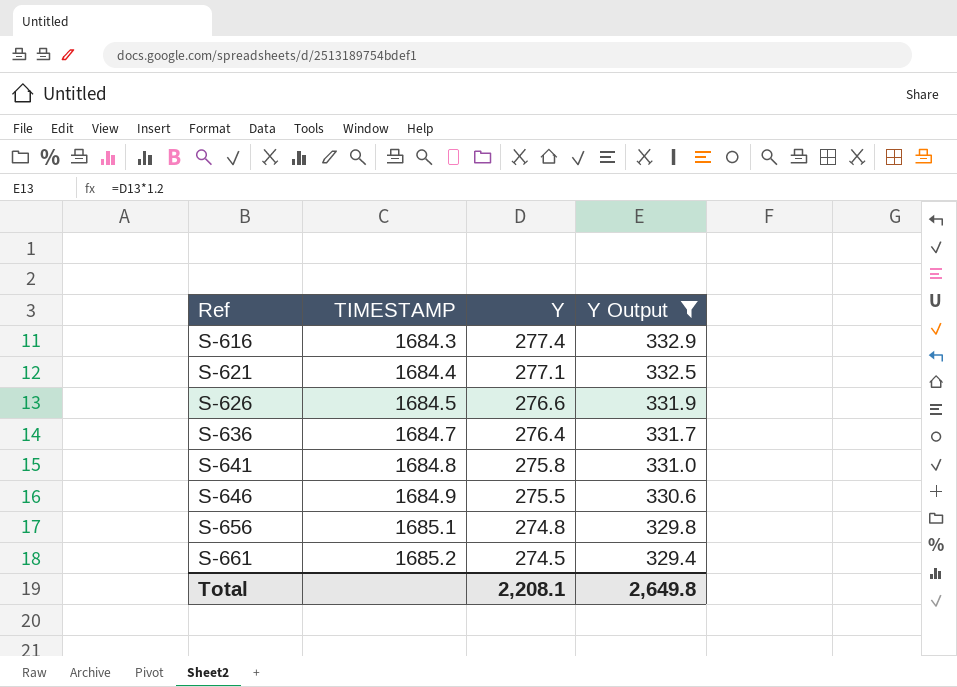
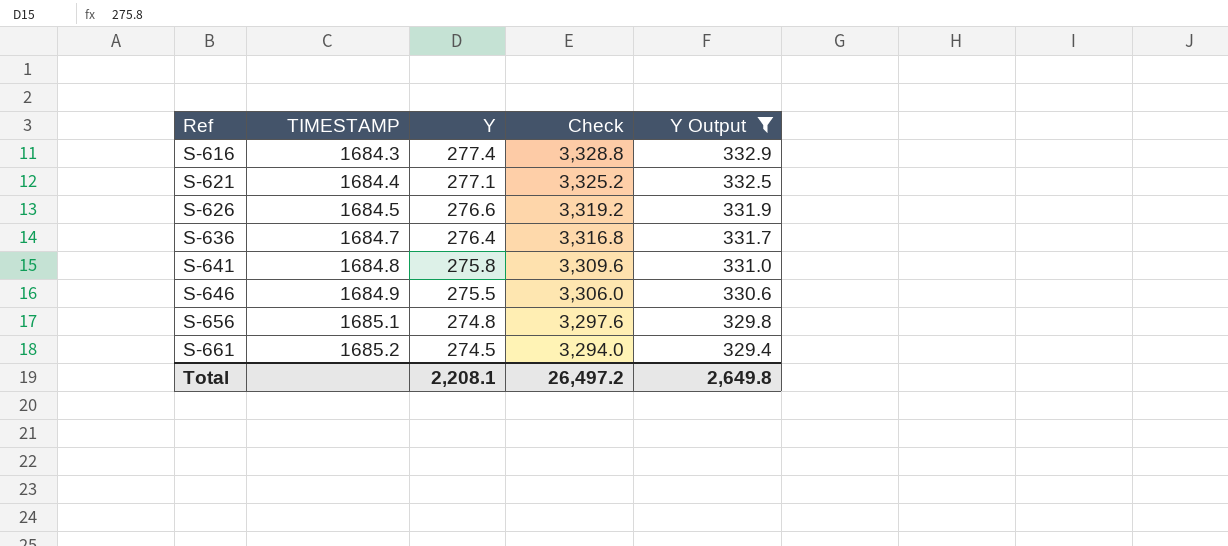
column Check | formula: none -> [Y] * 12

